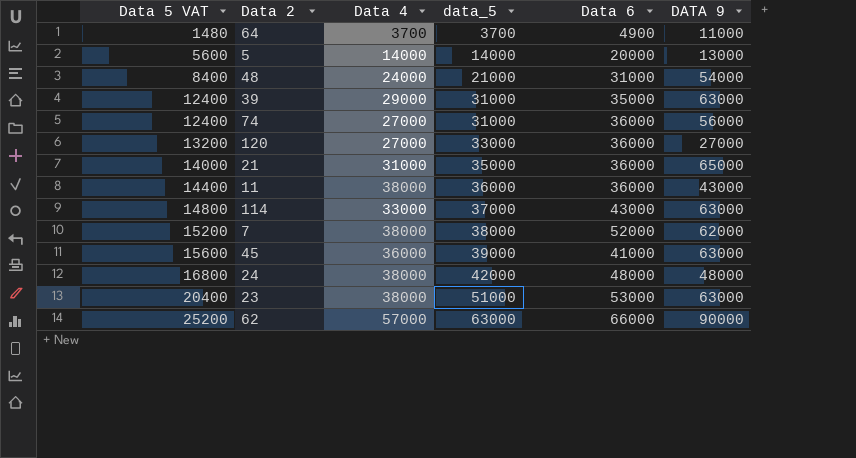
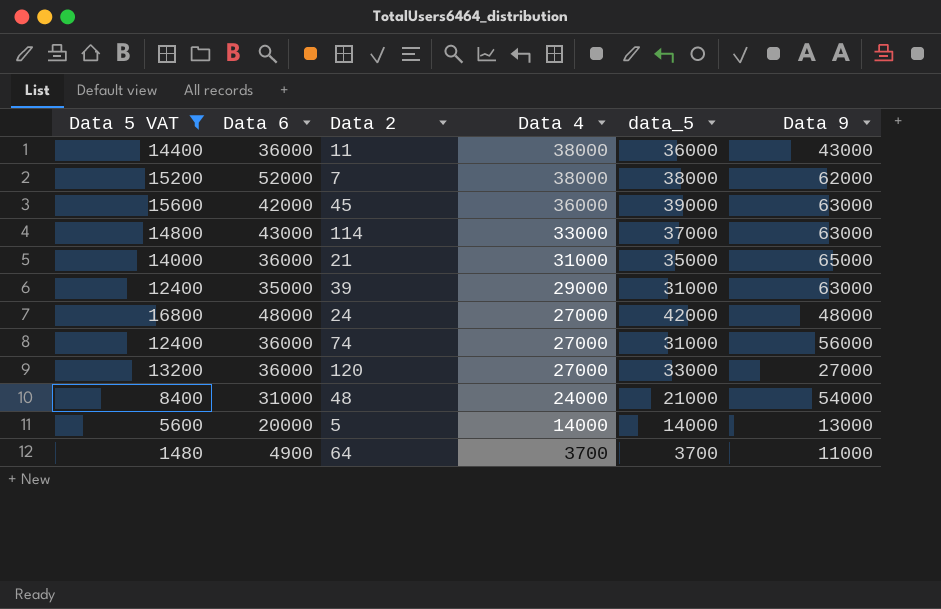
filter: none -> Data 5 VAT <= 16800
row order: Data 5 VAT ascending -> Data 4 descending
column Data 6 | position: 5 -> 2
column name: DATA 9 -> Data 9
45 | Data 6: 41000 -> 42000
24 | Data 4: 38000 -> 27000

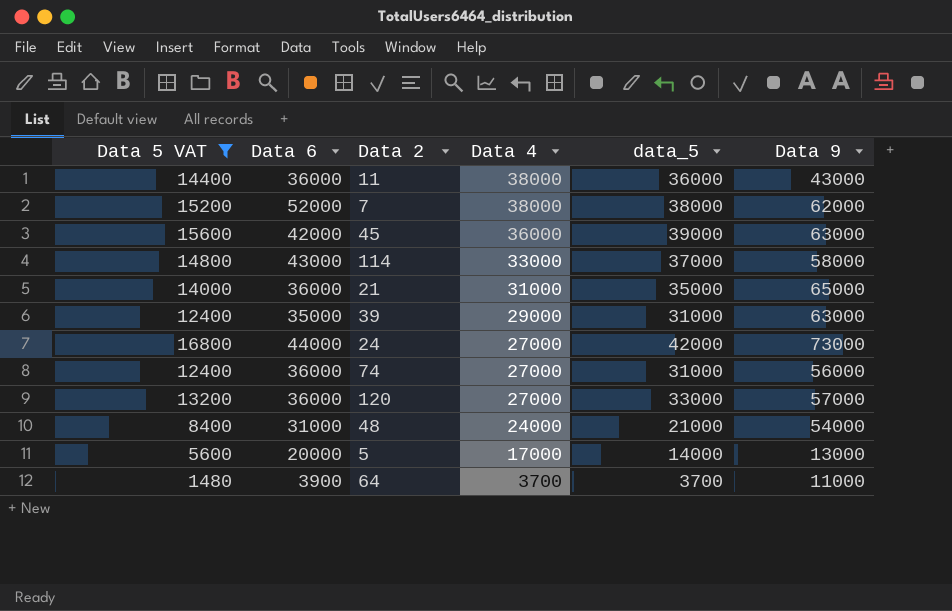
114 | Data 9: 63000 -> 58000
24 | Data 6: 48000 -> 44000
24 | Data 9: 48000 -> 73000
120 | Data 9: 27000 -> 57000
5 | Data 4: 14000 -> 17000
64 | Data 6: 4900 -> 3900

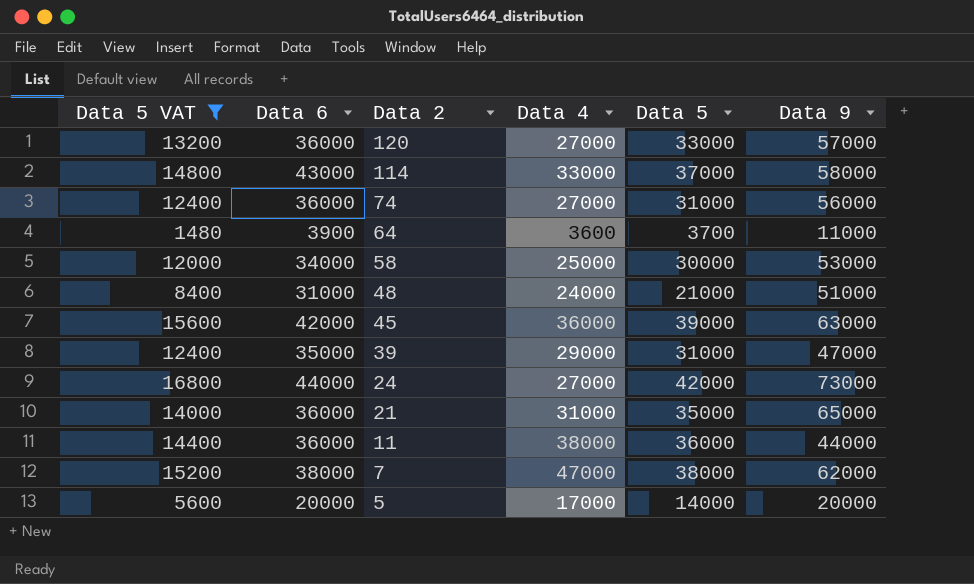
row order: Data 4 descending -> Data 2 descending
column name: data_5 -> Data 5
64 | Data 4: 3700 -> 3600
row 58: none -> 12000 | 34000 | 25000 | 30000 | 53000
48 | Data 9: 54000 -> 51000
39 | Data 9: 63000 -> 47000
11 | Data 9: 43000 -> 44000
7 | Data 6: 52000 -> 38000
7 | Data 4: 38000 -> 47000
5 | Data 9: 13000 -> 20000

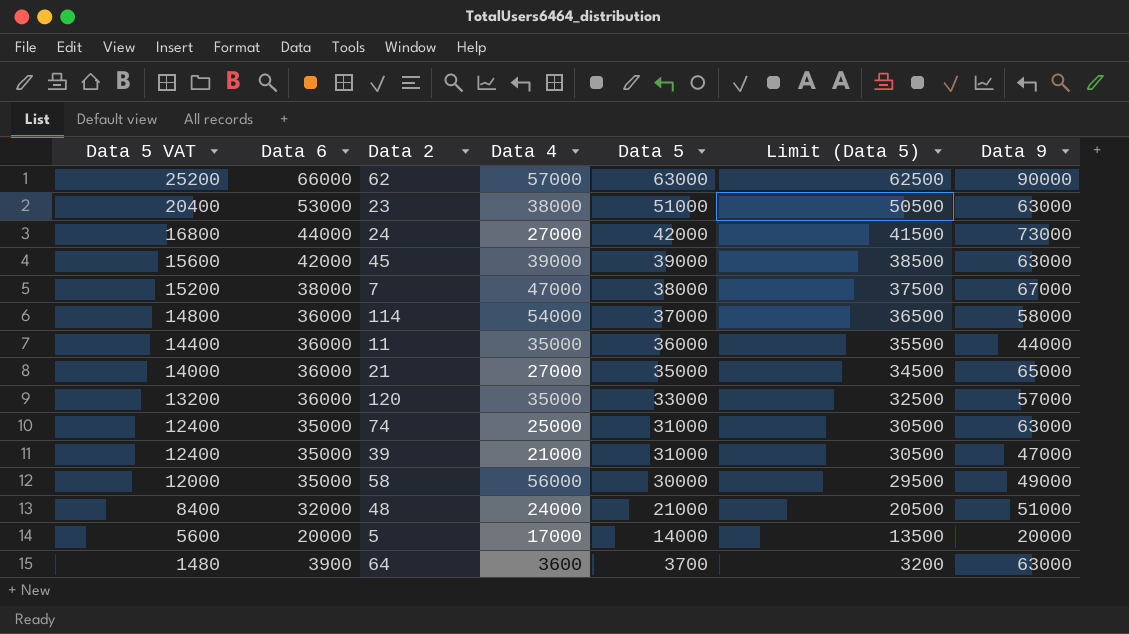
filter: Data 5 VAT <= 16800 -> none
row order: Data 2 descending -> Data 5 VAT descending
column Limit (Data 5) | formula: none -> [Data 5] - 500
45 | Data 4: 36000 -> 39000
7 | Data 9: 62000 -> 67000
114 | Data 6: 43000 -> 36000
114 | Data 4: 33000 -> 54000
11 | Data 4: 38000 -> 35000
21 | Data 4: 31000 -> 27000
120 | Data 4: 27000 -> 35000
74 | Data 6: 36000 -> 35000
74 | Data 4: 27000 -> 25000
74 | Data 9: 56000 -> 63000
39 | Data 4: 29000 -> 21000
58 | Data 6: 34000 -> 35000
58 | Data 4: 25000 -> 56000
58 | Data 9: 53000 -> 49000
48 | Data 6: 31000 -> 32000
64 | Data 9: 11000 -> 63000

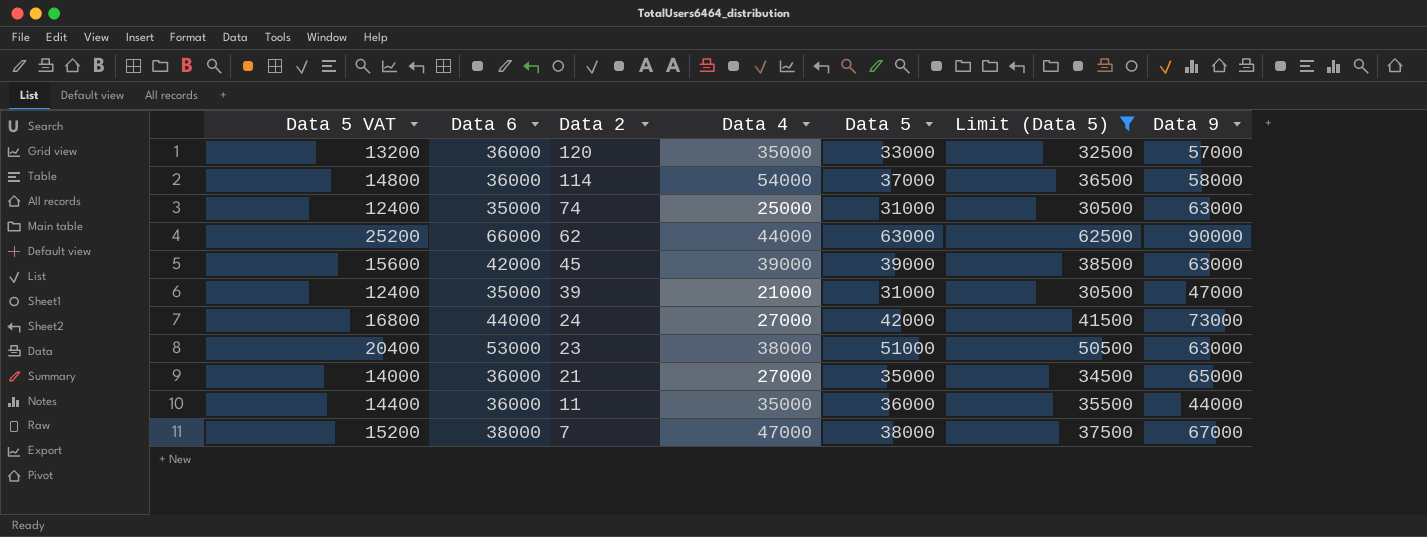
filter: none -> Limit (Data 5) >= 30500
row order: Data 5 VAT descending -> Data 2 descending
62 | Data 4: 57000 -> 44000

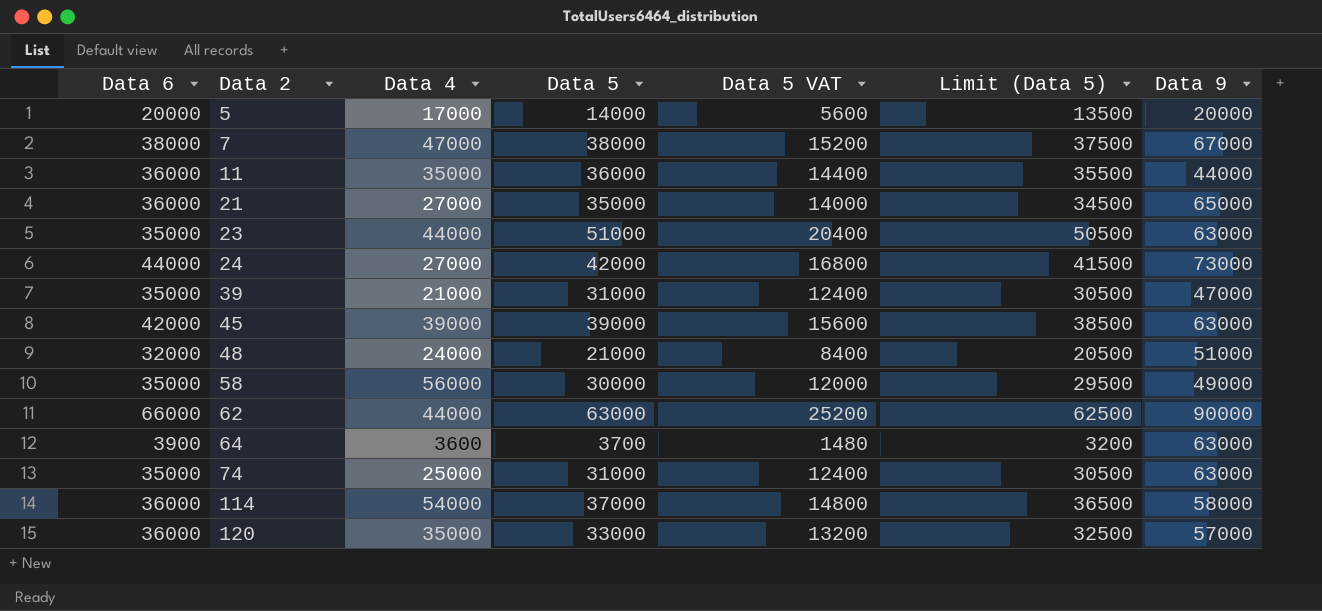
filter: Limit (Data 5) >= 30500 -> none
row order: Data 2 descending -> Data 2 ascending
column Data 5 VAT | position: 1 -> 5
23 | Data 6: 53000 -> 35000
23 | Data 4: 38000 -> 44000

